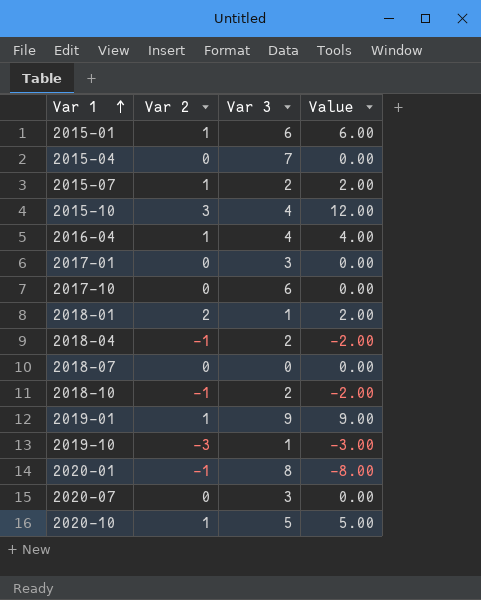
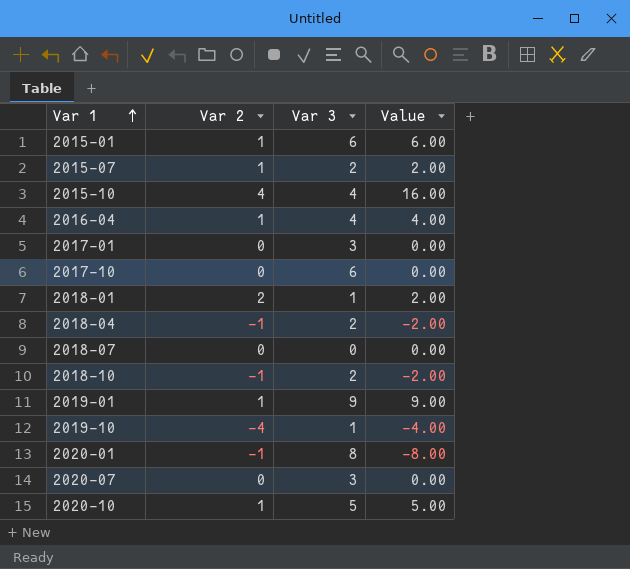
row 2015-04: 0 | 7 | 0.00 -> none
2015-10 | Var 2: 3 -> 4
2015-10 | Value: 12.00 -> 16.00
2019-10 | Var 2: -3 -> -4
2019-10 | Value: -3.00 -> -4.00

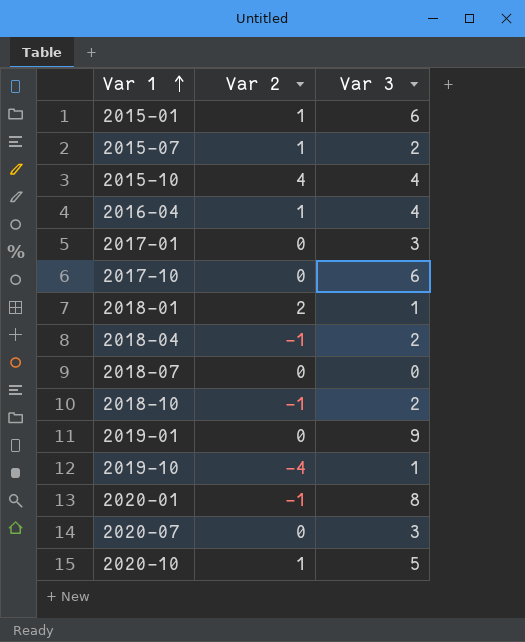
column Value | formula: [Var 2] * [Var 3] -> none
2019-01 | Var 2: 1 -> 0

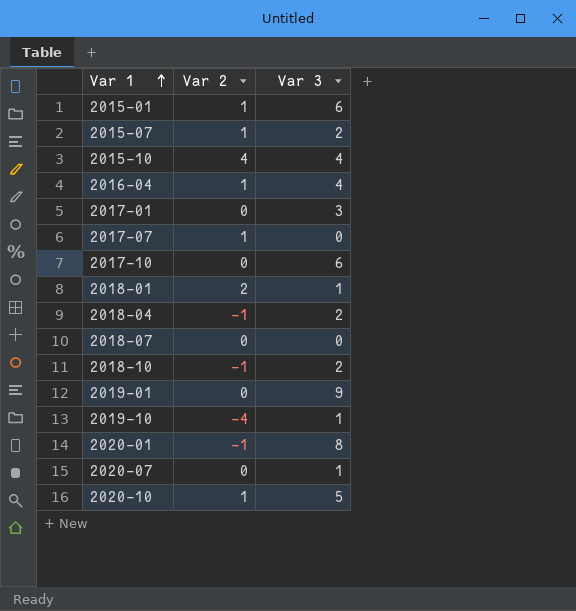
row 2017-07: none -> 1 | 0
2020-07 | Var 3: 3 -> 1

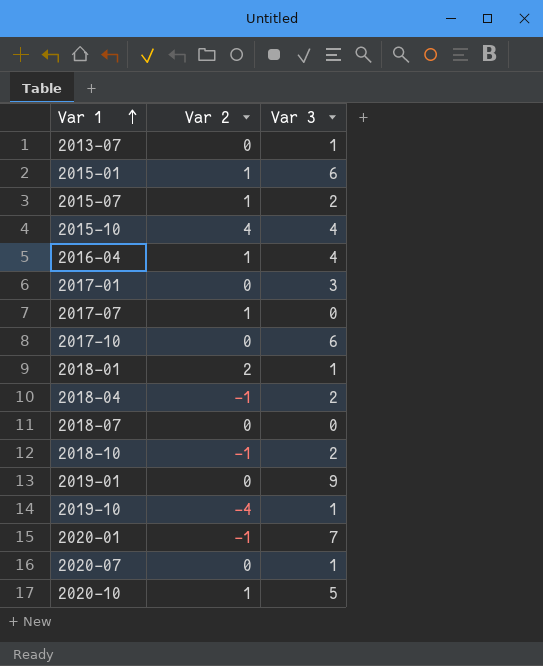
row 2013-07: none -> 0 | 1
2020-01 | Var 3: 8 -> 7

